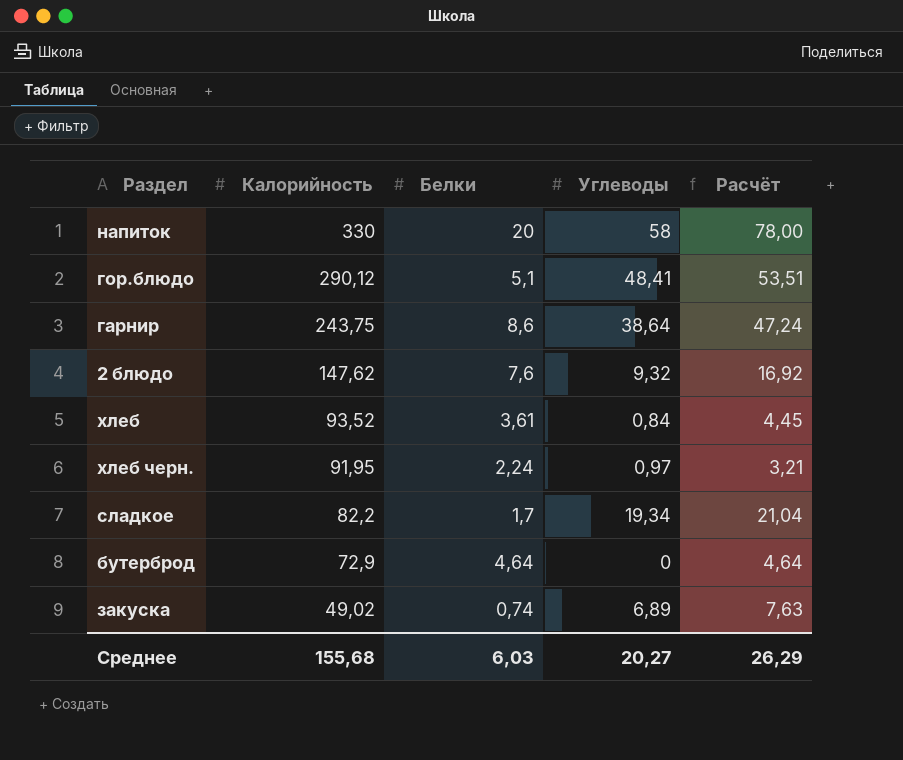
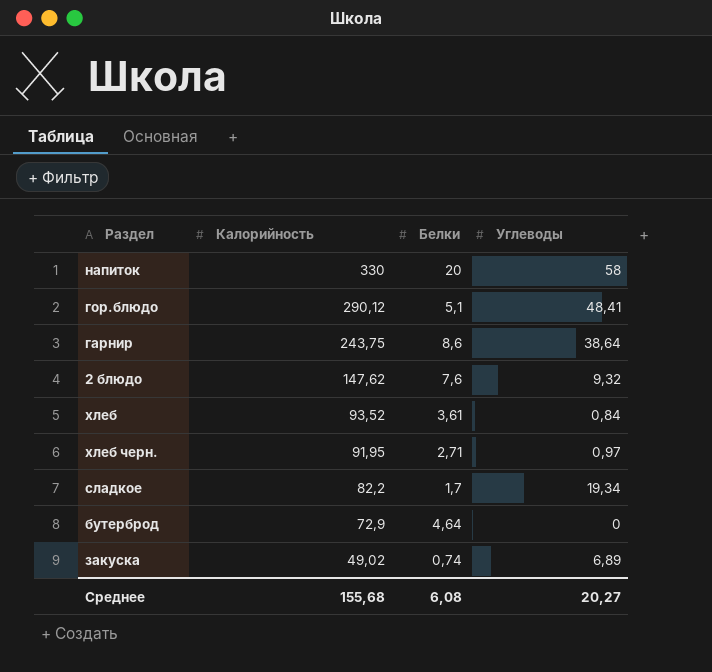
column Расчёт | formula: [Белки] + [Углеводы] -> none
хлеб черн. | Белки: 2,24 -> 2,71
Среднее | Белки: 6,03 -> 6,08

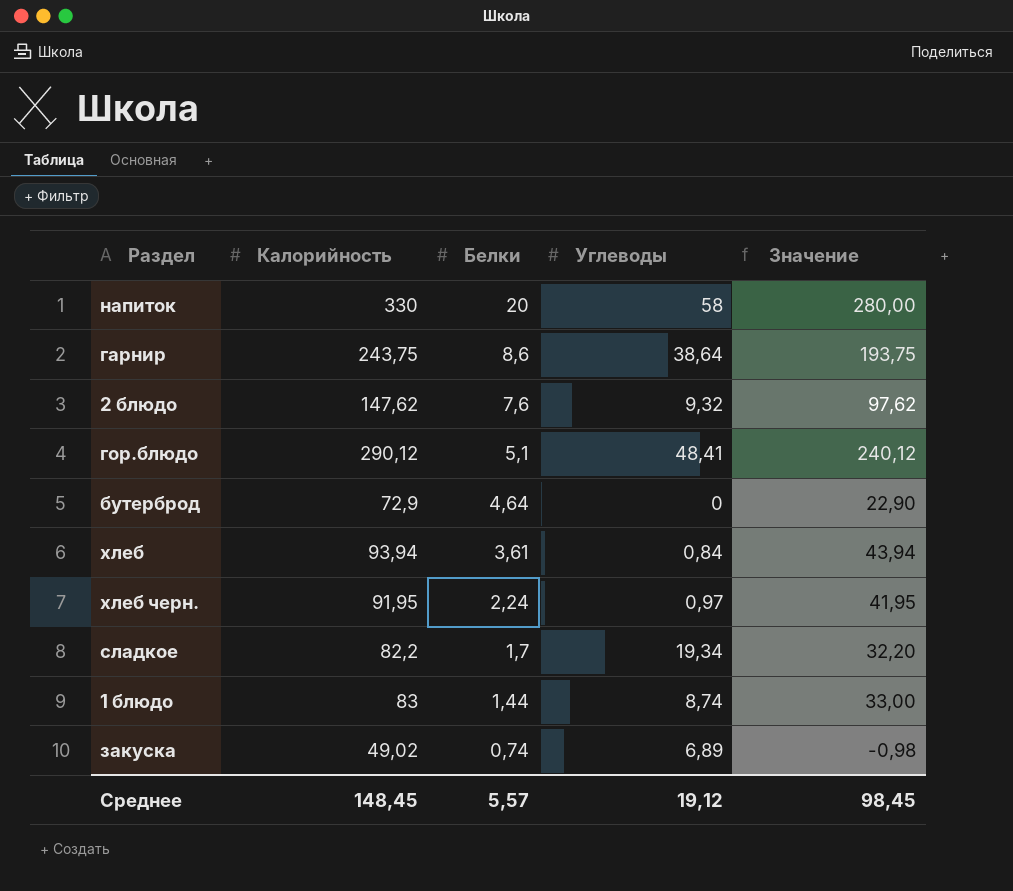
row order: Калорийность descending -> Белки descending
column Значение | formula: none -> [Калорийность] - 50
хлеб | Калорийность: 93,52 -> 93,94
хлеб черн. | Белки: 2,71 -> 2,24
row 1 блюдо: none -> 83 | 1,44 | 8,74 | 33,00
Среднее | Калорийность: 155,68 -> 148,45
Среднее | Белки: 6,08 -> 5,57
Среднее | Углеводы: 20,27 -> 19,12

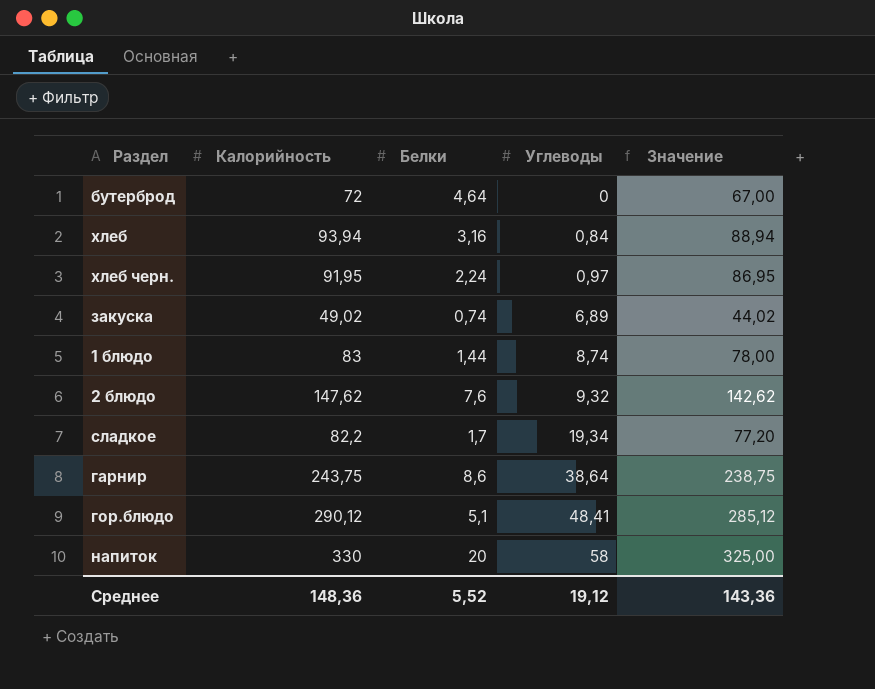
row order: Белки descending -> Углеводы ascending
column Значение | formula: [Калорийность] - 50 -> [Калорийность] - 5
бутерброд | Калорийность: 72,9 -> 72
хлеб | Белки: 3,61 -> 3,16
Среднее | Калорийность: 148,45 -> 148,36
Среднее | Белки: 5,57 -> 5,52
Среднее | Значение: 98,45 -> 143,36

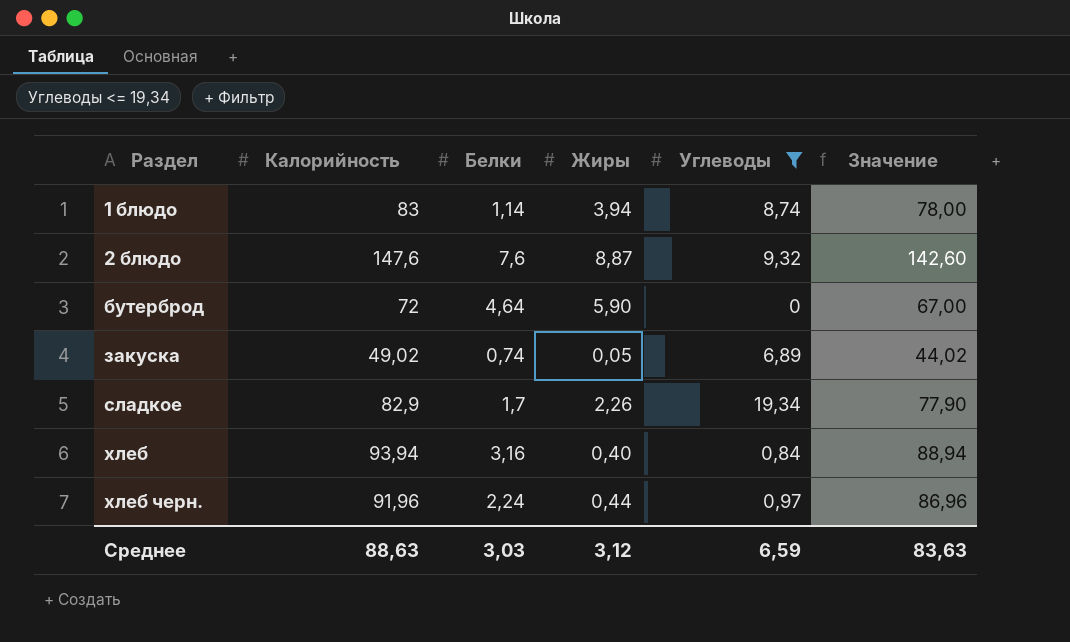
filter: none -> Углеводы <= 19,34
row order: Углеводы ascending -> Раздел ascending
column Жиры | position: none -> 4
1 блюдо | Белки: 1,44 -> 1,14
2 блюдо | Калорийность: 147,62 -> 147,6
2 блюдо | Значение: 142,62 -> 142,60
сладкое | Калорийность: 82,2 -> 82,9
сладкое | Значение: 77,20 -> 77,90
хлеб черн. | Калорийность: 91,95 -> 91,96
хлеб черн. | Значение: 86,95 -> 86,96
Среднее | Калорийность: 148,36 -> 88,63
Среднее | Белки: 5,52 -> 3,03
Среднее | Углеводы: 19,12 -> 6,59
Среднее | Значение: 143,36 -> 83,63

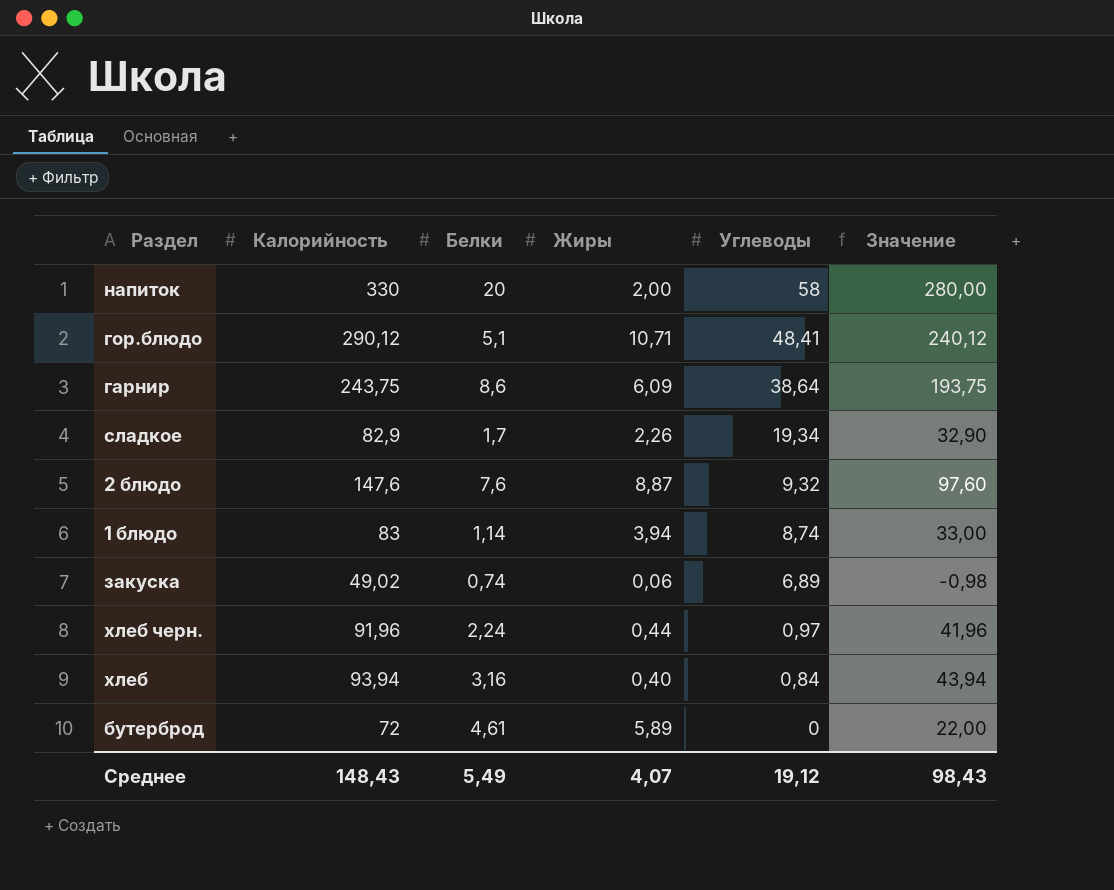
filter: Углеводы <= 19,34 -> none
row order: Раздел ascending -> Углеводы descending
column Значение | formula: [Калорийность] - 5 -> [Калорийность] - 50
закуска | Жиры: 0,05 -> 0,06
бутерброд | Белки: 4,64 -> 4,61
бутерброд | Жиры: 5,90 -> 5,89
Среднее | Калорийность: 88,63 -> 148,43
Среднее | Белки: 3,03 -> 5,49
Среднее | Жиры: 3,12 -> 4,07
Среднее | Углеводы: 6,59 -> 19,12
Среднее | Значение: 83,63 -> 98,43

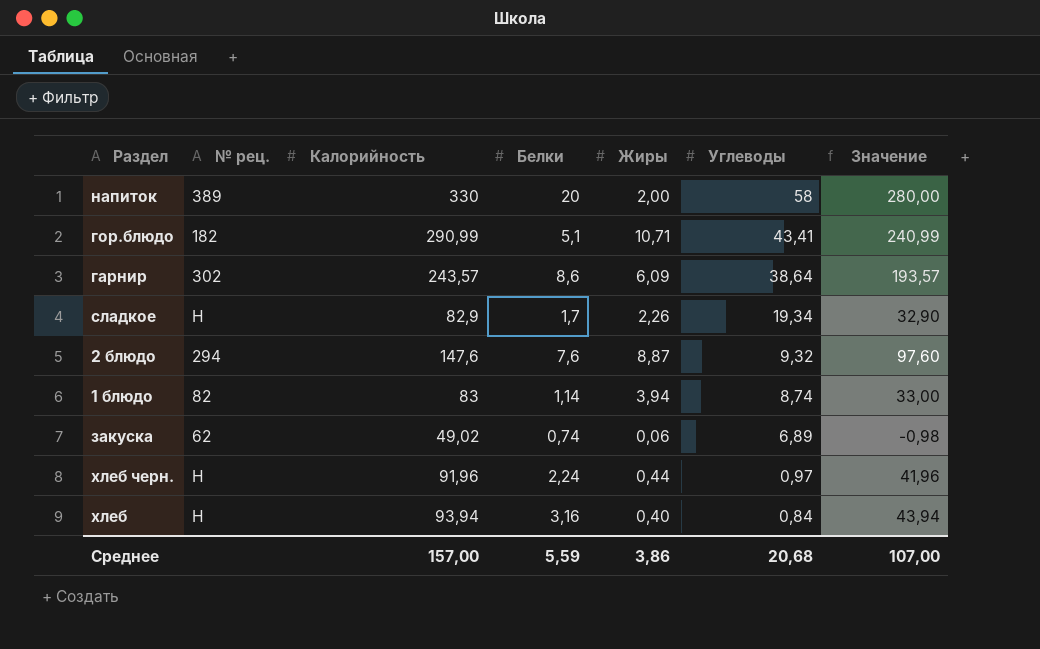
column № рец. | position: none -> 2
row бутерброд: 72 | 4,61 | 5,89 | 0 | 22,00 -> none
гор.блюдо | Калорийность: 290,12 -> 290,99
гор.блюдо | Углеводы: 48,41 -> 43,41
гор.блюдо | Значение: 240,12 -> 240,99
гарнир | Калорийность: 243,75 -> 243,57
гарнир | Значение: 193,75 -> 193,57
Среднее | Калорийность: 148,43 -> 157,00
Среднее | Белки: 5,49 -> 5,59
Среднее | Жиры: 4,07 -> 3,86
Среднее | Углеводы: 19,12 -> 20,68
Среднее | Значение: 98,43 -> 107,00

